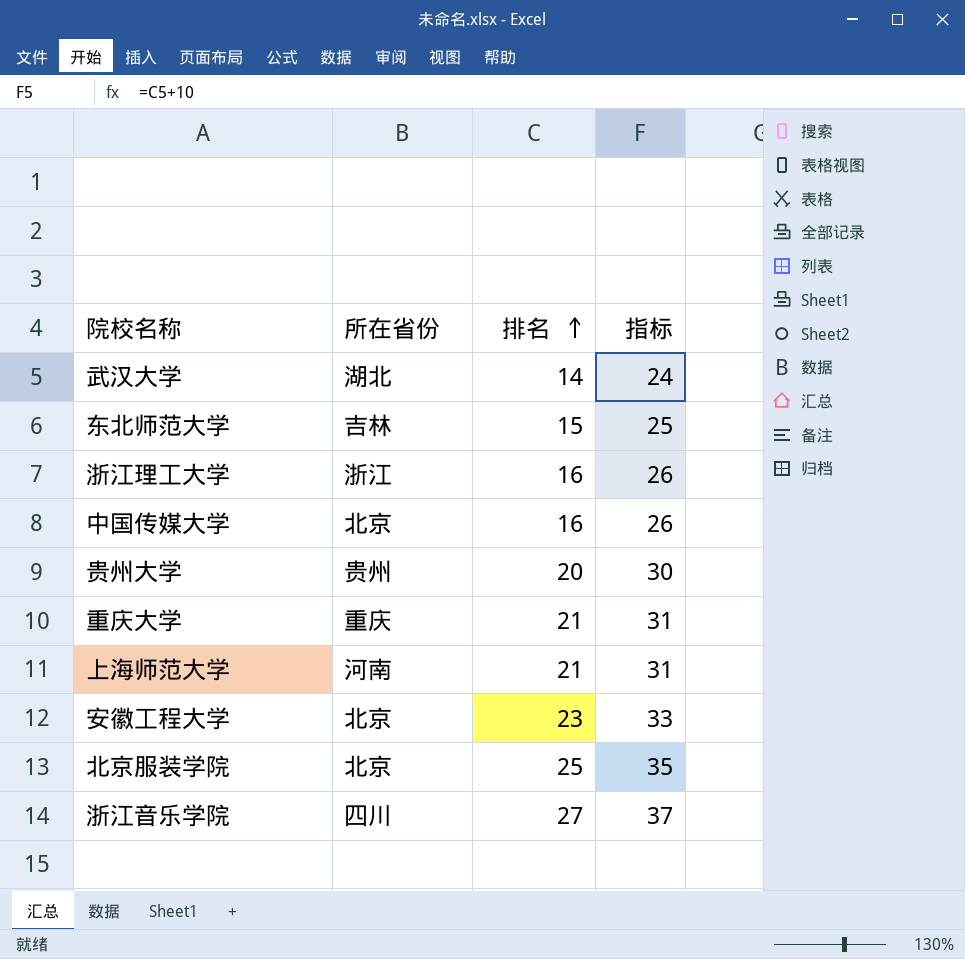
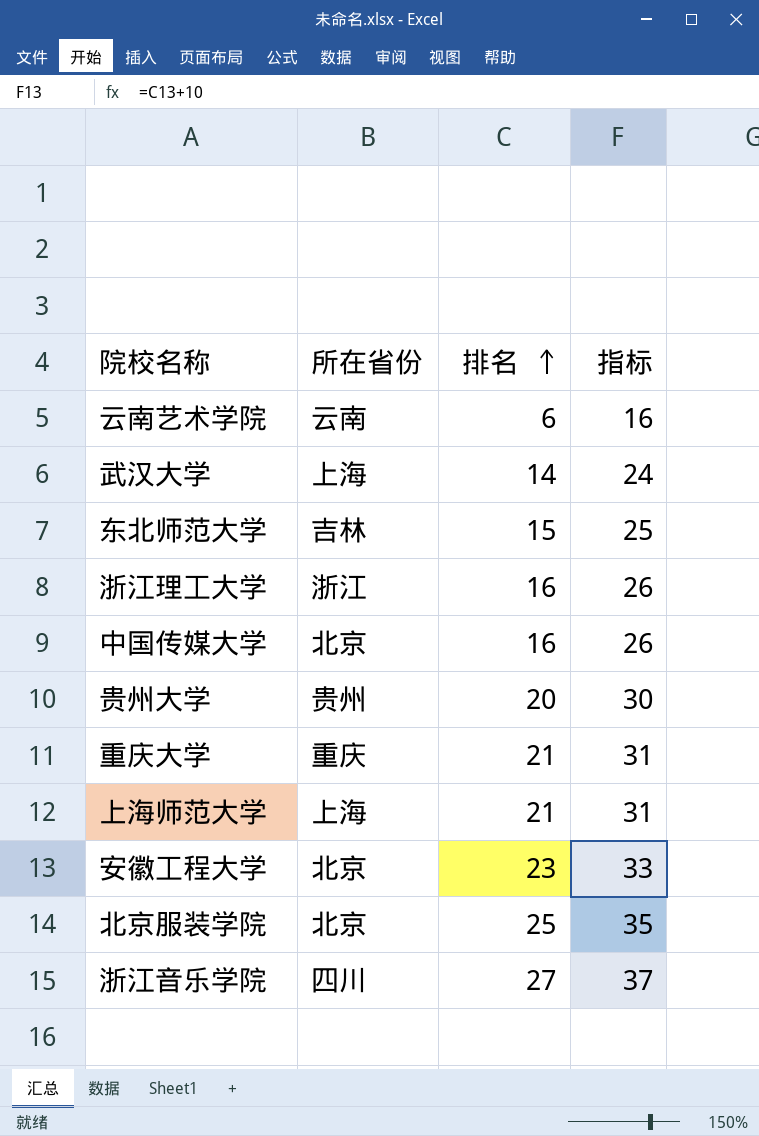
row 云南艺术学院: none -> 云南 | 6 | 16
武汉大学 | 所在省份: 湖北 -> 上海
上海师范大学 | 所在省份: 河南 -> 上海

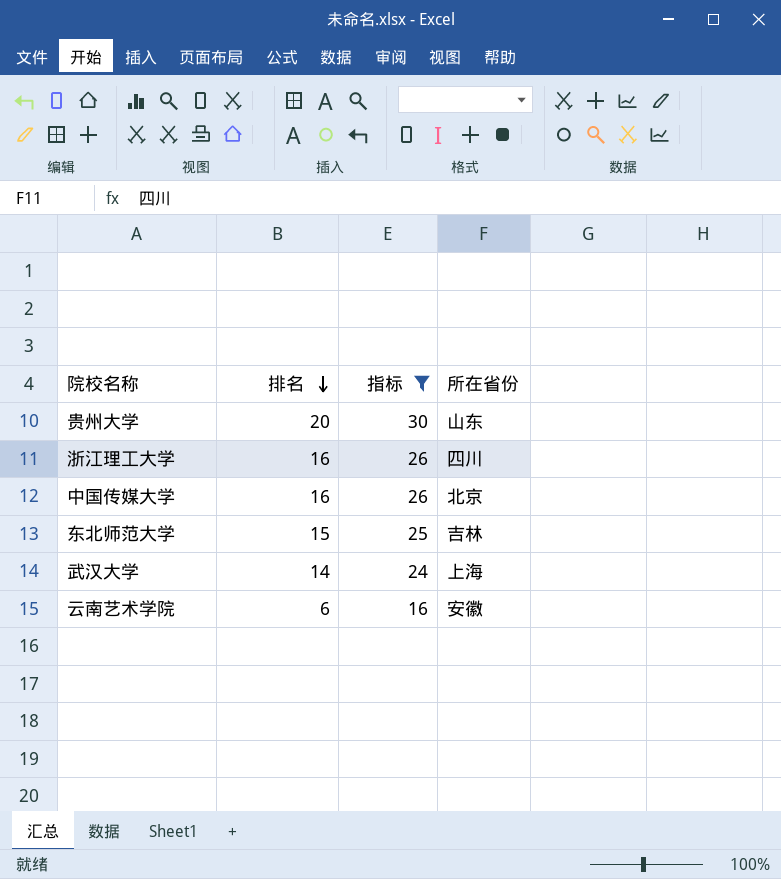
filter: none -> 指标 <= 30
row order: 排名 ascending -> 排名 descending
column 所在省份 | position: 2 -> 4
贵州大学 | 所在省份: 贵州 -> 山东
浙江理工大学 | 所在省份: 浙江 -> 四川
云南艺术学院 | 所在省份: 云南 -> 安徽

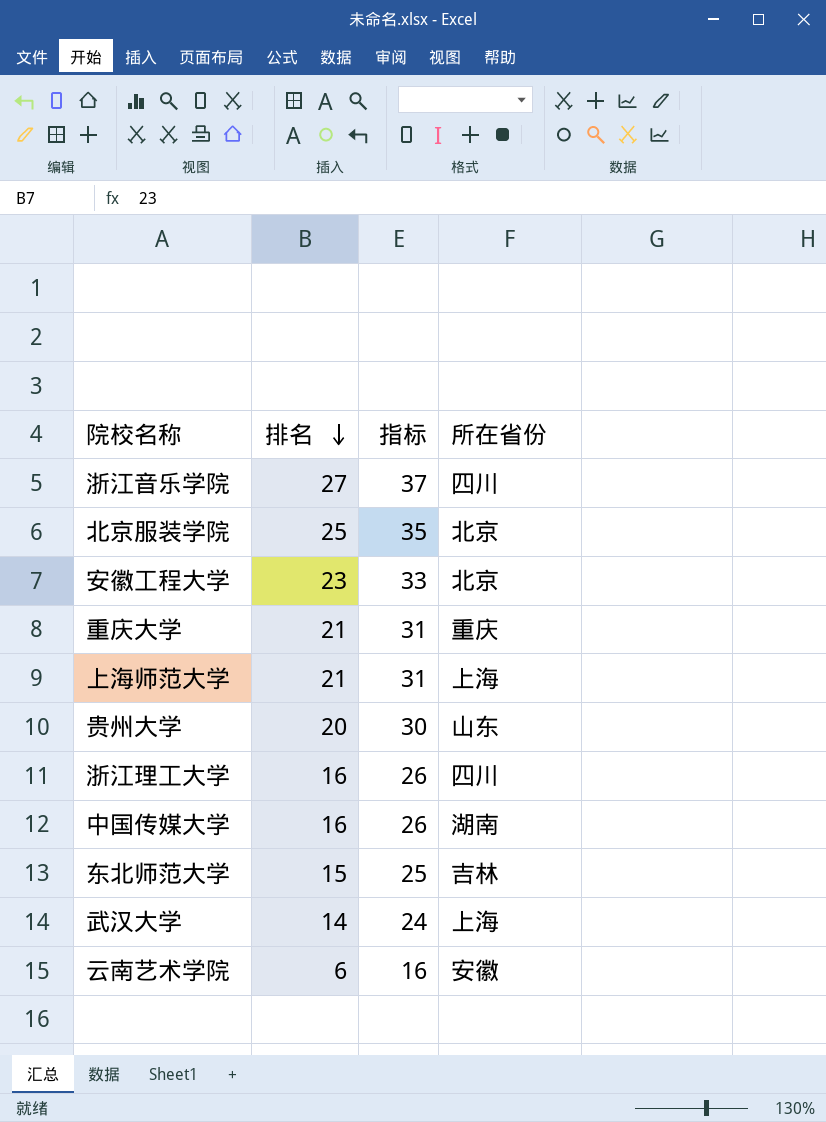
filter: 指标 <= 30 -> none
中国传媒大学 | 所在省份: 北京 -> 湖南

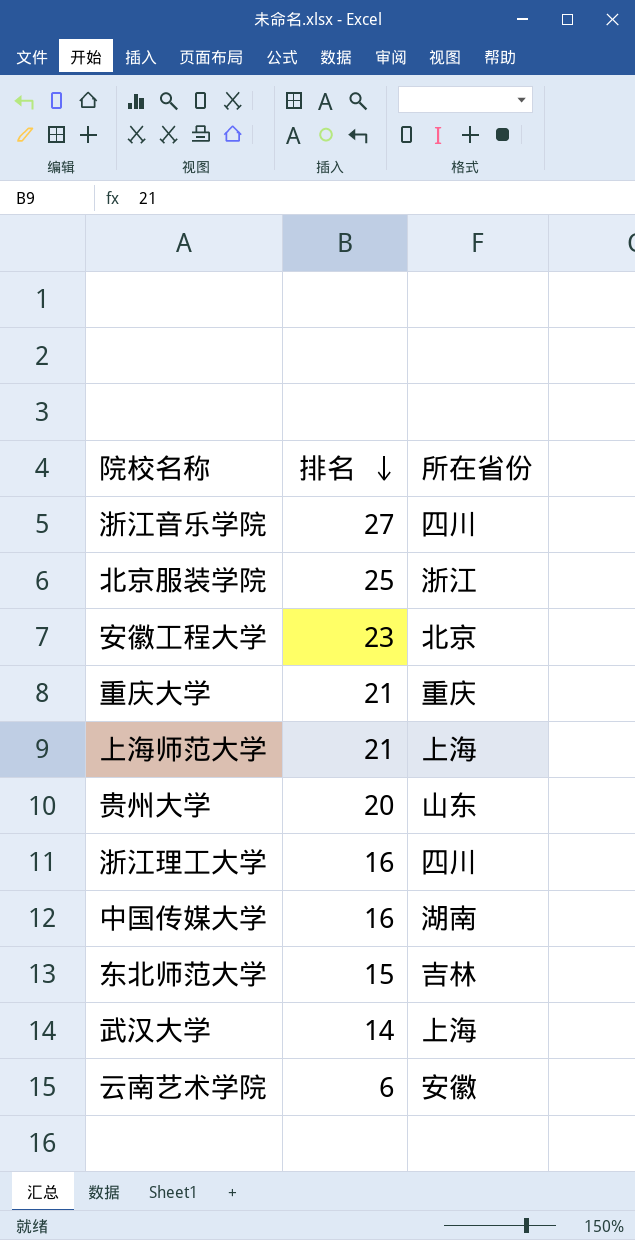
column 指标 | formula: [排名] + 10 -> none
北京服装学院 | 所在省份: 北京 -> 浙江

